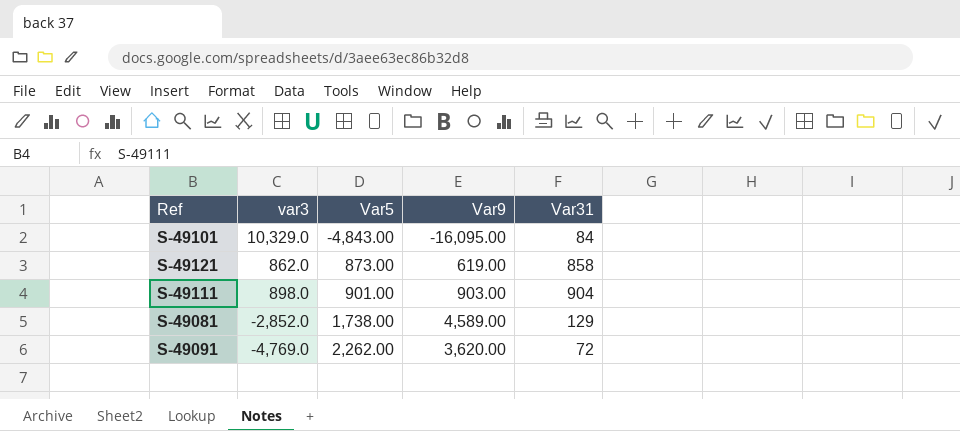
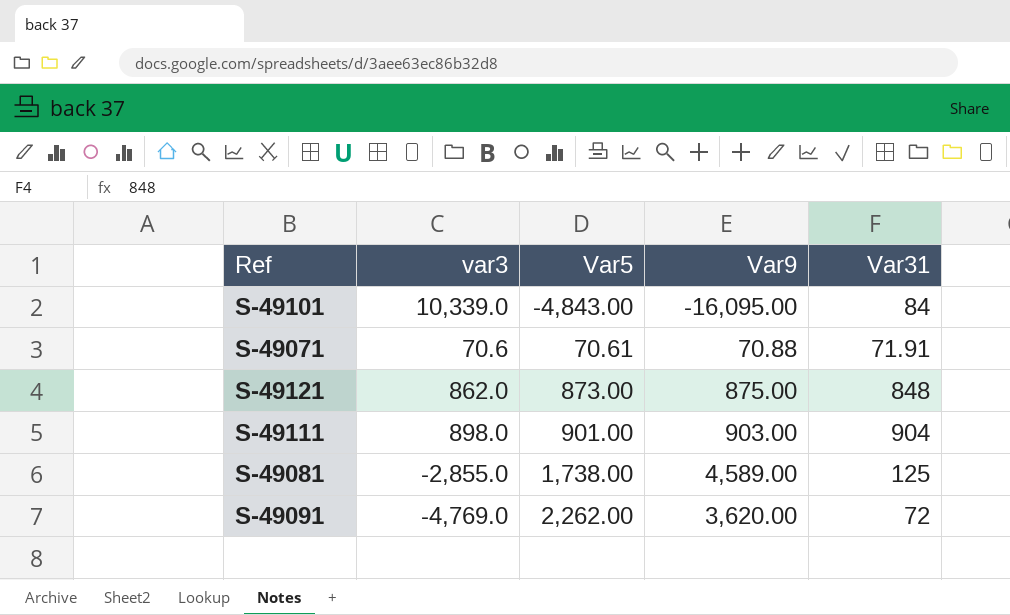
S-49101 | var3: 10,329.0 -> 10,339.0
row S-49071: none -> 70.6 | 70.61 | 70.88 | 71.91
S-49121 | Var9: 619.00 -> 875.00
S-49121 | Var31: 858 -> 848
S-49081 | var3: -2,852.0 -> -2,855.0
S-49081 | Var31: 129 -> 125

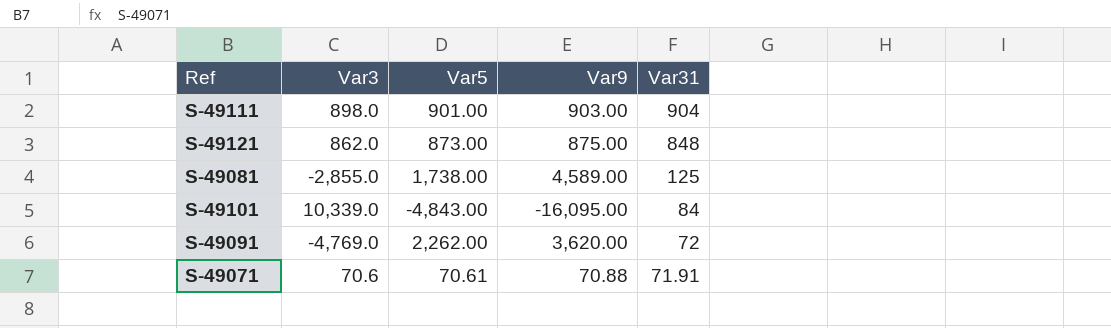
row order: Var5 ascending -> Var31 descending
column name: var3 -> Var3

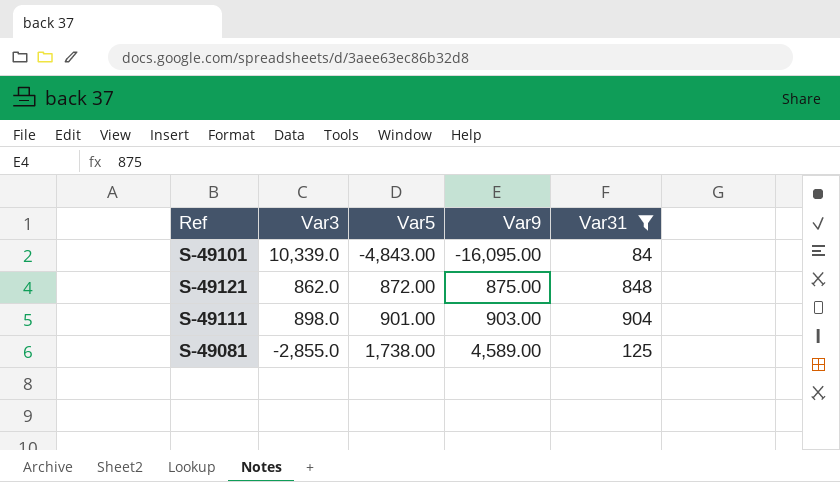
filter: none -> Var31 >= 84
row order: Var31 descending -> Var5 ascending
S-49121 | Var5: 873.00 -> 872.00

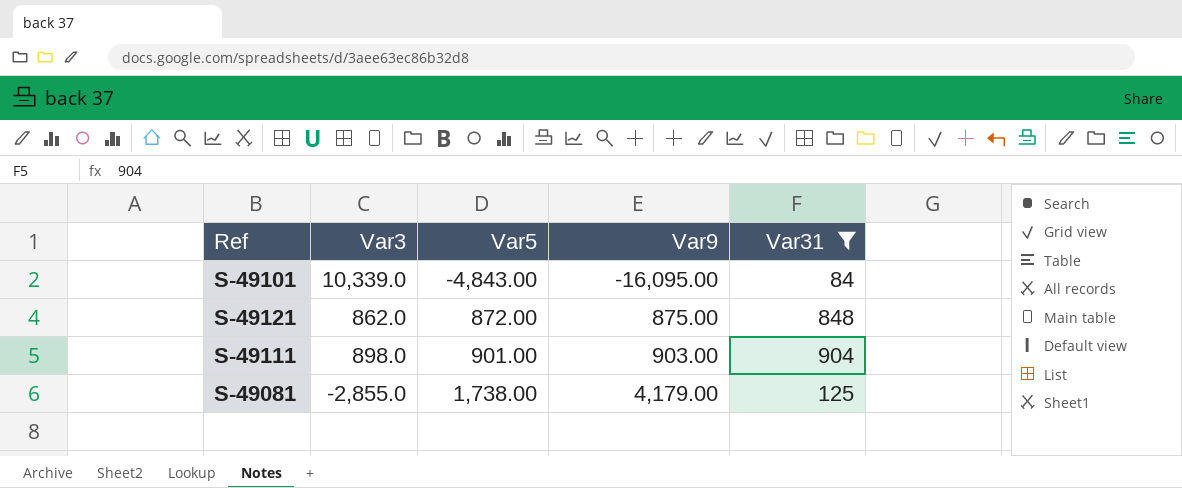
S-49081 | Var9: 4,589.00 -> 4,179.00

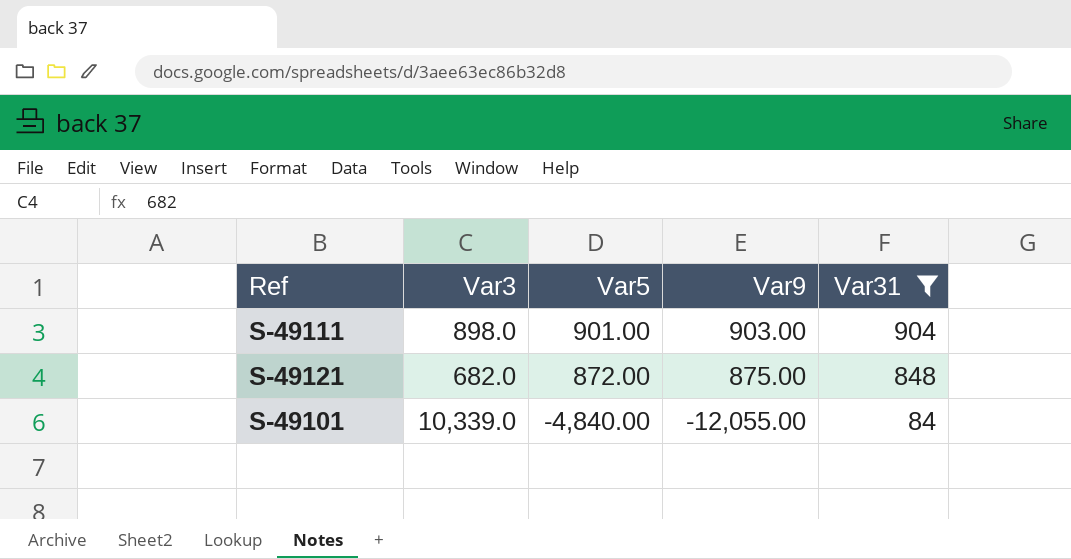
row order: Var5 ascending -> Var5 descending
row S-49081: -2,855.0 | 1,738.00 | 4,179.00 | 125 -> none
S-49121 | Var3: 862.0 -> 682.0
S-49101 | Var5: -4,843.00 -> -4,840.00
S-49101 | Var9: -16,095.00 -> -12,055.00

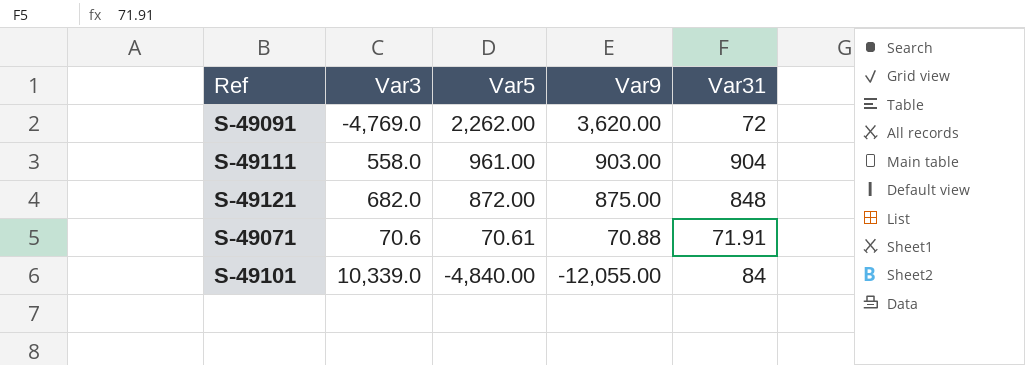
filter: Var31 >= 84 -> none
S-49111 | Var3: 898.0 -> 558.0
S-49111 | Var5: 901.00 -> 961.00

